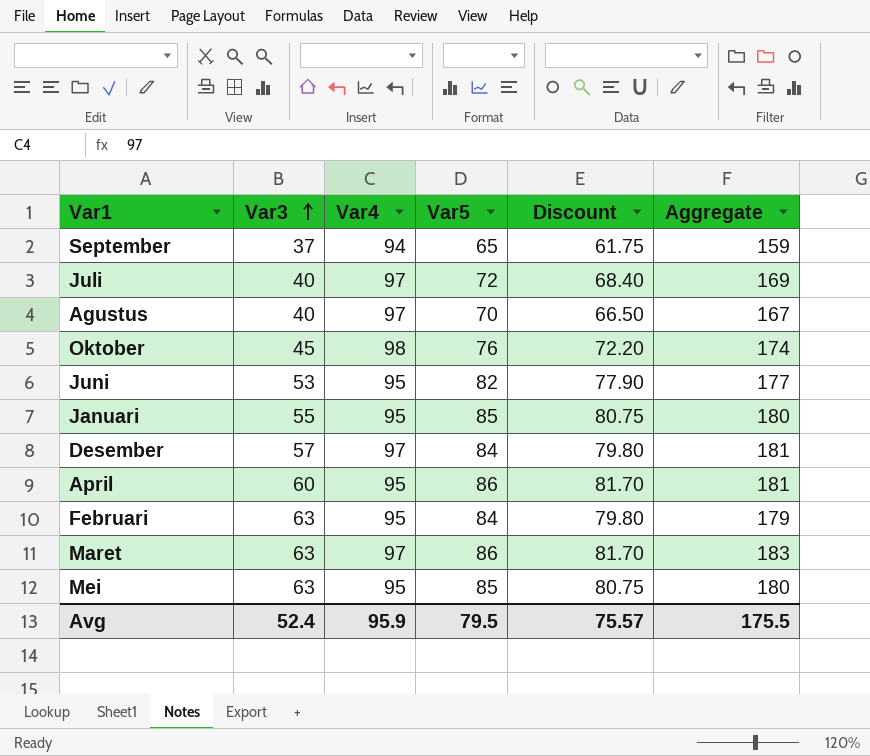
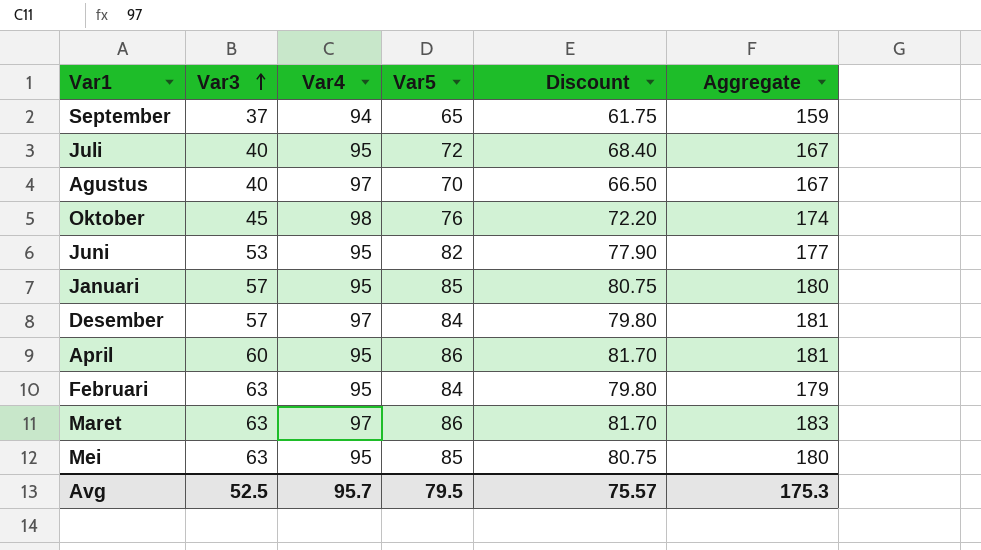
Juli | Var4: 97 -> 95
Juli | Aggregate: 169 -> 167
Januari | Var3: 55 -> 57
Avg | Var3: 52.4 -> 52.5
Avg | Var4: 95.9 -> 95.7
Avg | Aggregate: 175.5 -> 175.3

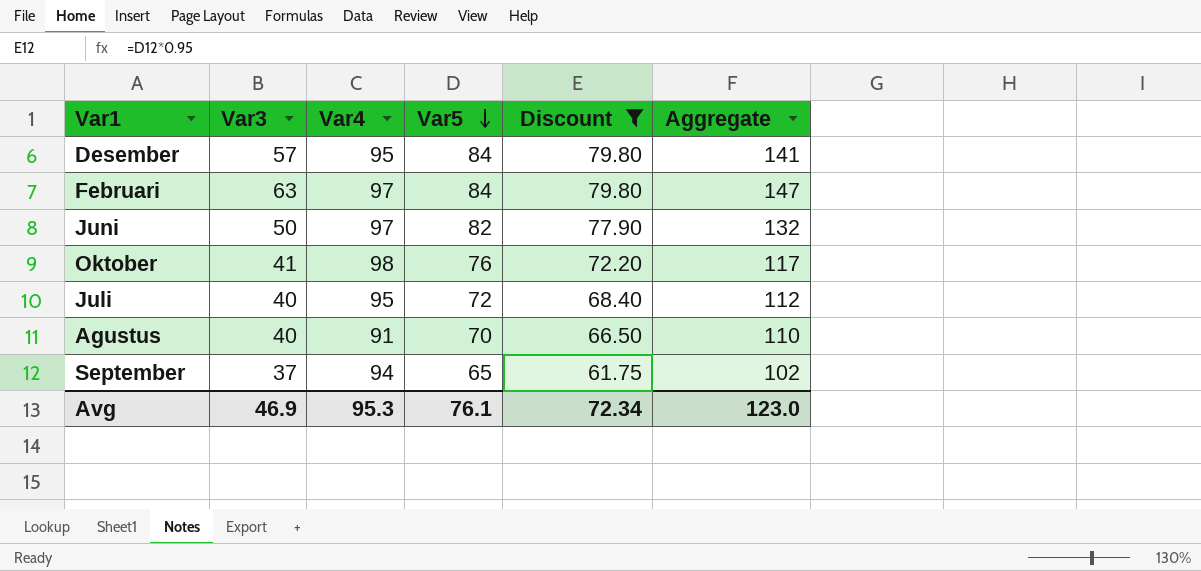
filter: none -> Discount <= 79.80
row order: Var3 ascending -> Var5 descending
column Aggregate | formula: [Var4] + [Var5] -> [Var3] + [Var5]
Desember | Var4: 97 -> 95
Februari | Var4: 95 -> 97
Juni | Var3: 53 -> 50
Juni | Var4: 95 -> 97
Oktober | Var3: 45 -> 41
Agustus | Var4: 97 -> 91
Avg | Var3: 52.5 -> 46.9
Avg | Var4: 95.7 -> 95.3
Avg | Var5: 79.5 -> 76.1
Avg | Discount: 75.57 -> 72.34
Avg | Aggregate: 175.3 -> 123.0

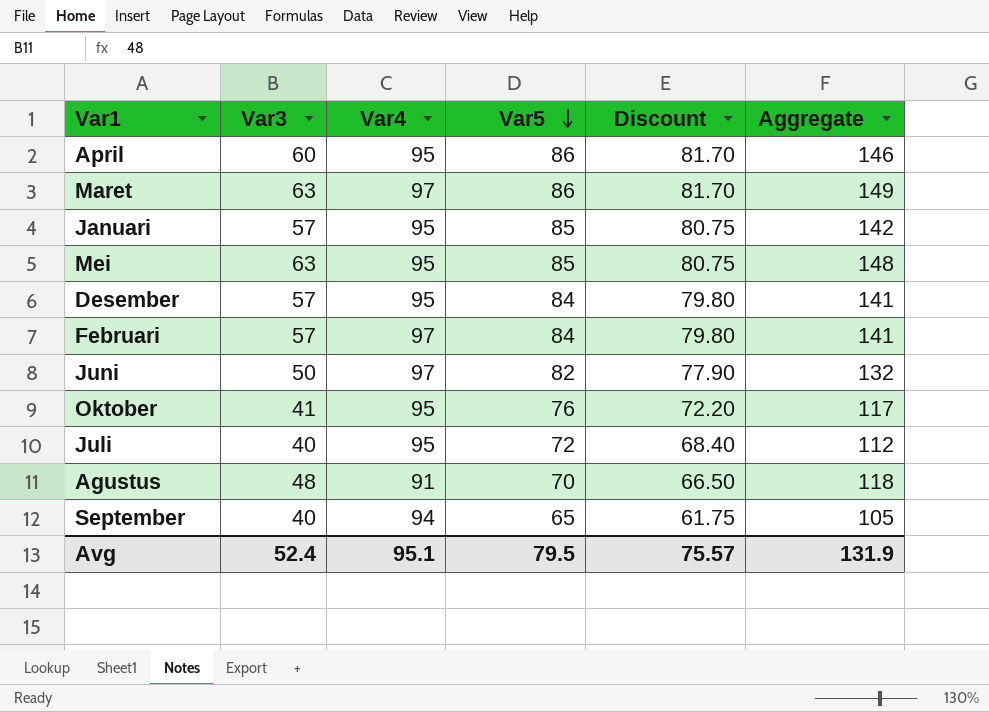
filter: Discount <= 79.80 -> none
Februari | Var3: 63 -> 57
Februari | Aggregate: 147 -> 141
Oktober | Var4: 98 -> 95
Agustus | Var3: 40 -> 48
Agustus | Aggregate: 110 -> 118
September | Var3: 37 -> 40
September | Aggregate: 102 -> 105
Avg | Var3: 46.9 -> 52.4
Avg | Var4: 95.3 -> 95.1
Avg | Var5: 76.1 -> 79.5
Avg | Discount: 72.34 -> 75.57
Avg | Aggregate: 123.0 -> 131.9

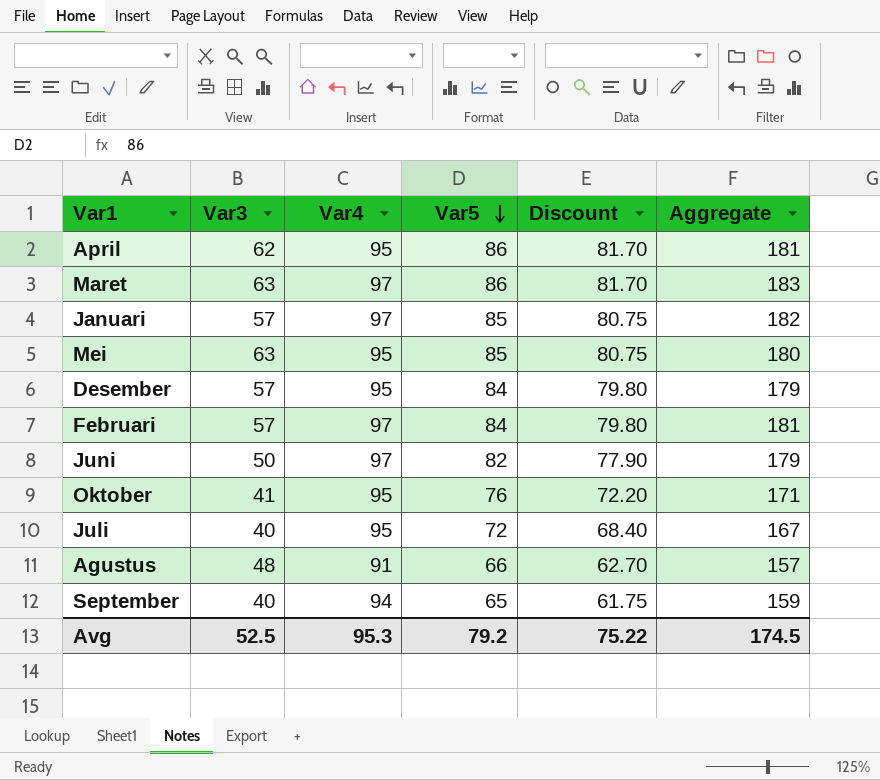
column Aggregate | formula: [Var3] + [Var5] -> [Var4] + [Var5]
April | Var3: 60 -> 62
Januari | Var4: 95 -> 97
Agustus | Var5: 70 -> 66
Agustus | Discount: 66.50 -> 62.70
Avg | Var3: 52.4 -> 52.5
Avg | Var4: 95.1 -> 95.3
Avg | Var5: 79.5 -> 79.2
Avg | Discount: 75.57 -> 75.22
Avg | Aggregate: 131.9 -> 174.5

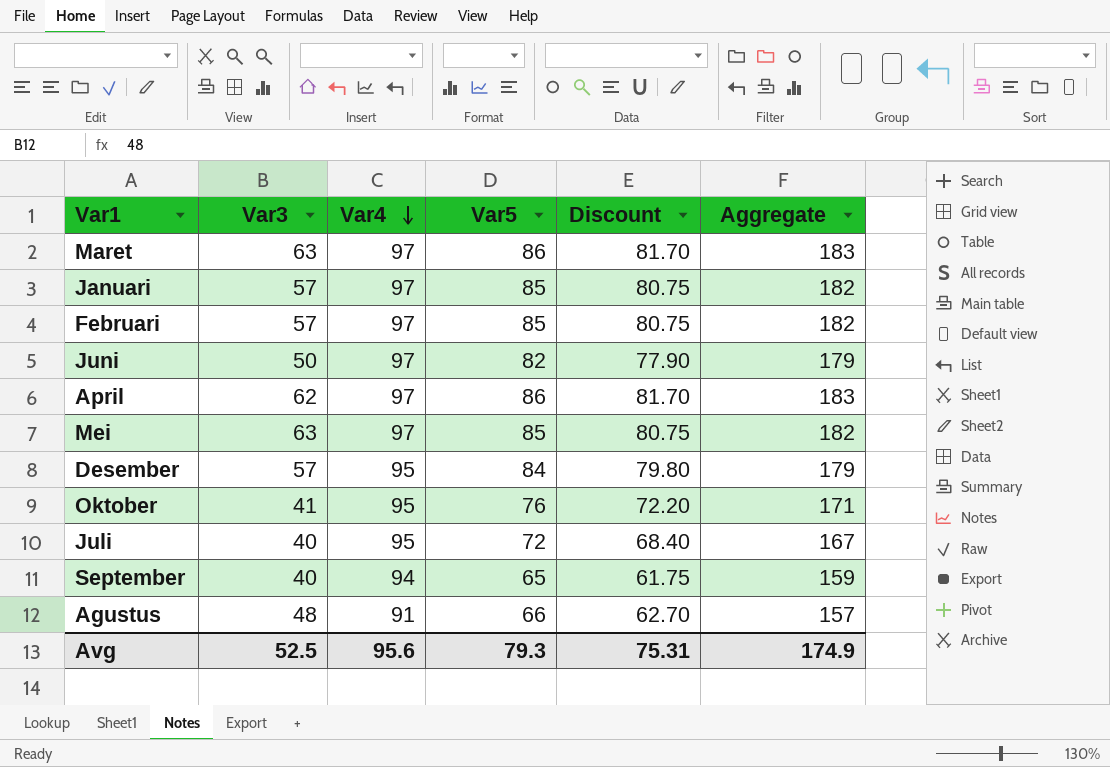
row order: Var5 descending -> Var4 descending
Februari | Var5: 84 -> 85
Februari | Discount: 79.80 -> 80.75
Februari | Aggregate: 181 -> 182
April | Var4: 95 -> 97
April | Aggregate: 181 -> 183
Mei | Var4: 95 -> 97
Mei | Aggregate: 180 -> 182
Avg | Var4: 95.3 -> 95.6
Avg | Var5: 79.2 -> 79.3
Avg | Discount: 75.22 -> 75.31
Avg | Aggregate: 174.5 -> 174.9

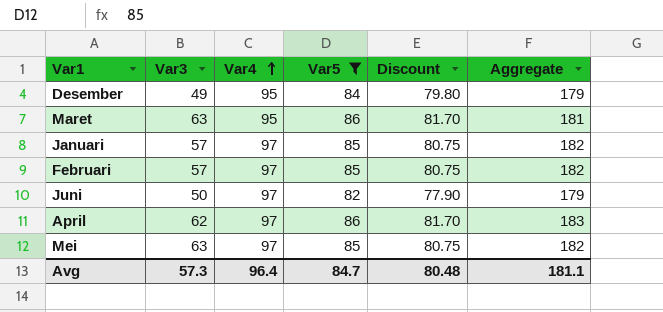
filter: none -> Var5 >= 82
row order: Var4 descending -> Var4 ascending
Desember | Var3: 57 -> 49
Maret | Var4: 97 -> 95
Maret | Aggregate: 183 -> 181
Avg | Var3: 52.5 -> 57.3
Avg | Var4: 95.6 -> 96.4
Avg | Var5: 79.3 -> 84.7
Avg | Discount: 75.31 -> 80.48
Avg | Aggregate: 174.9 -> 181.1

